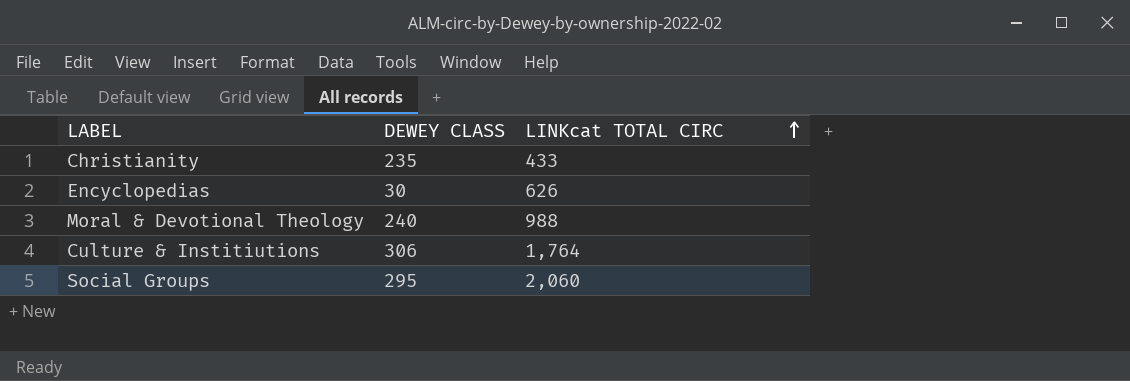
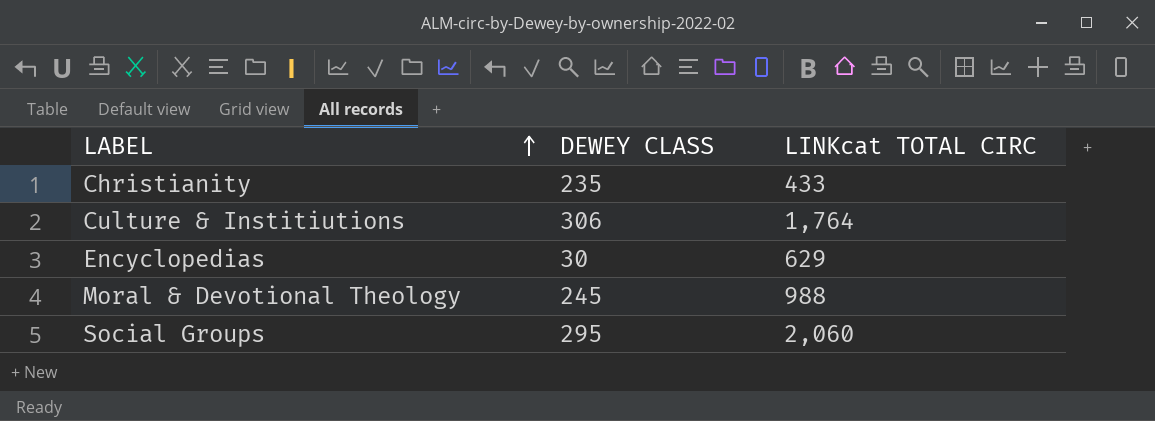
row order: LINKcat TOTAL CIRC ascending -> LABEL ascending
Encyclopedias | LINKcat TOTAL CIRC: 626 -> 629
Moral & Devotional Theology | DEWEY CLASS: 240 -> 245

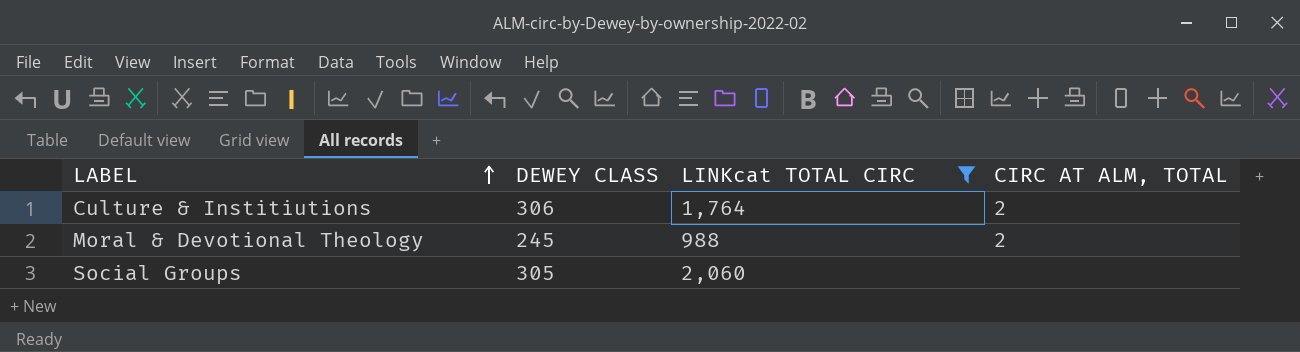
filter: none -> LINKcat TOTAL CIRC >= 988
column CIRC AT ALM, TOTAL | position: none -> 4
Social Groups | DEWEY CLASS: 295 -> 305

